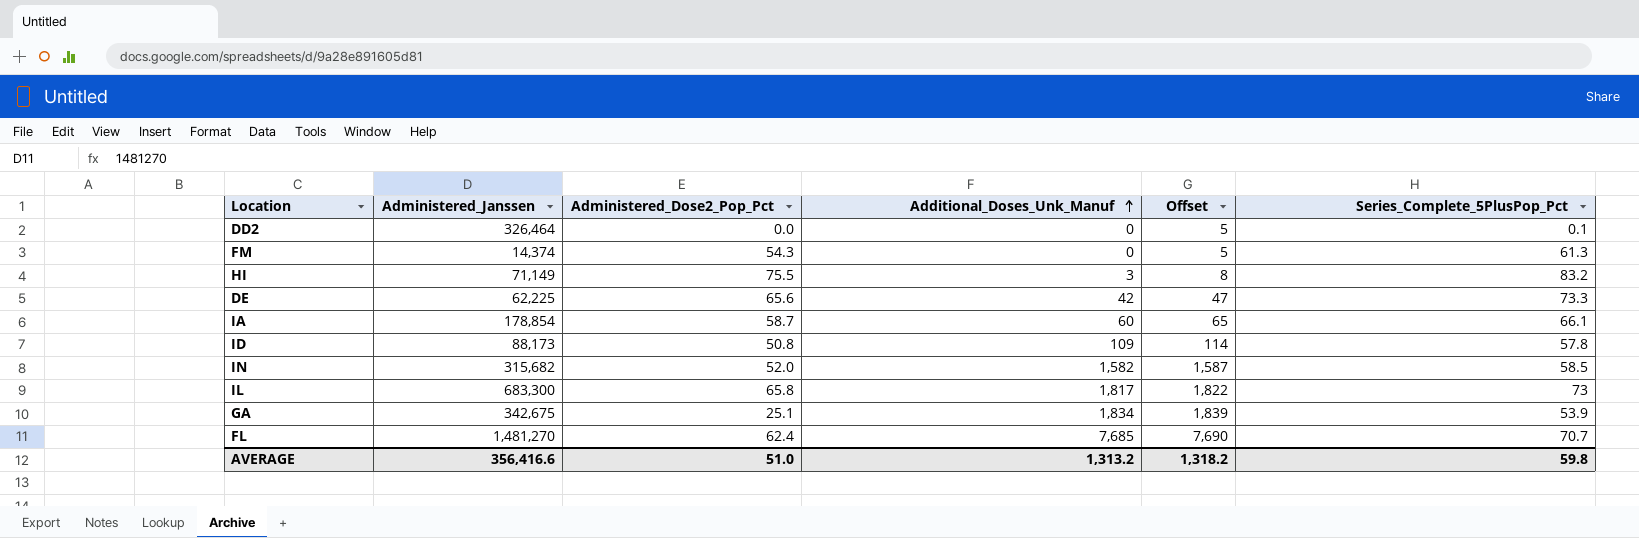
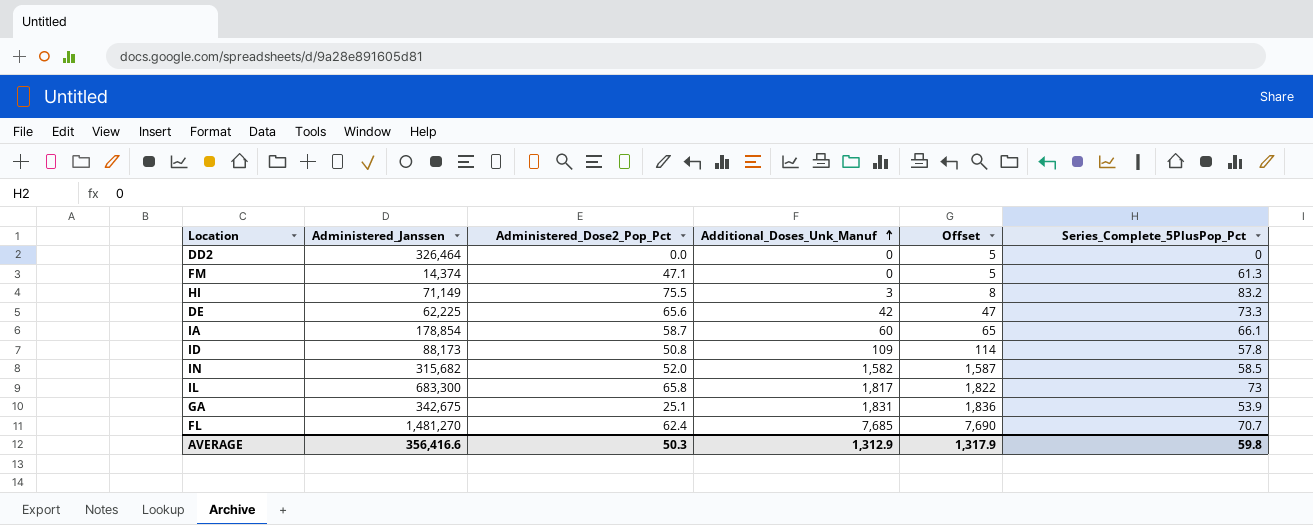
DD2 | Series_Complete_5PlusPop_Pct: 0.1 -> 0
FM | Administered_Dose2_Pop_Pct: 54.3 -> 47.1
GA | Additional_Doses_Unk_Manuf: 1,834 -> 1,831
GA | Offset: 1,839 -> 1,836
AVERAGE | Administered_Dose2_Pop_Pct: 51.0 -> 50.3
AVERAGE | Additional_Doses_Unk_Manuf: 1,313.2 -> 1,312.9
AVERAGE | Offset: 1,318.2 -> 1,317.9

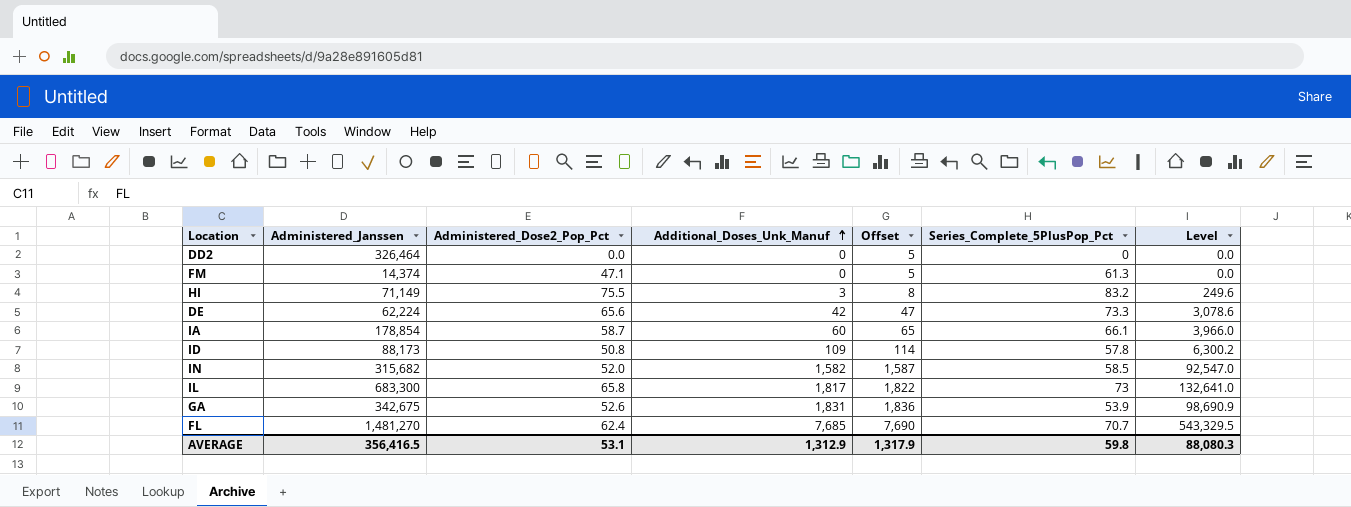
column Level | formula: none -> [Additional_Doses_Unk_Manuf] * [Series_Complete_5PlusPop_Pct]
DE | Administered_Janssen: 62,225 -> 62,224
GA | Administered_Dose2_Pop_Pct: 25.1 -> 52.6
AVERAGE | Administered_Janssen: 356,416.6 -> 356,416.5
AVERAGE | Administered_Dose2_Pop_Pct: 50.3 -> 53.1

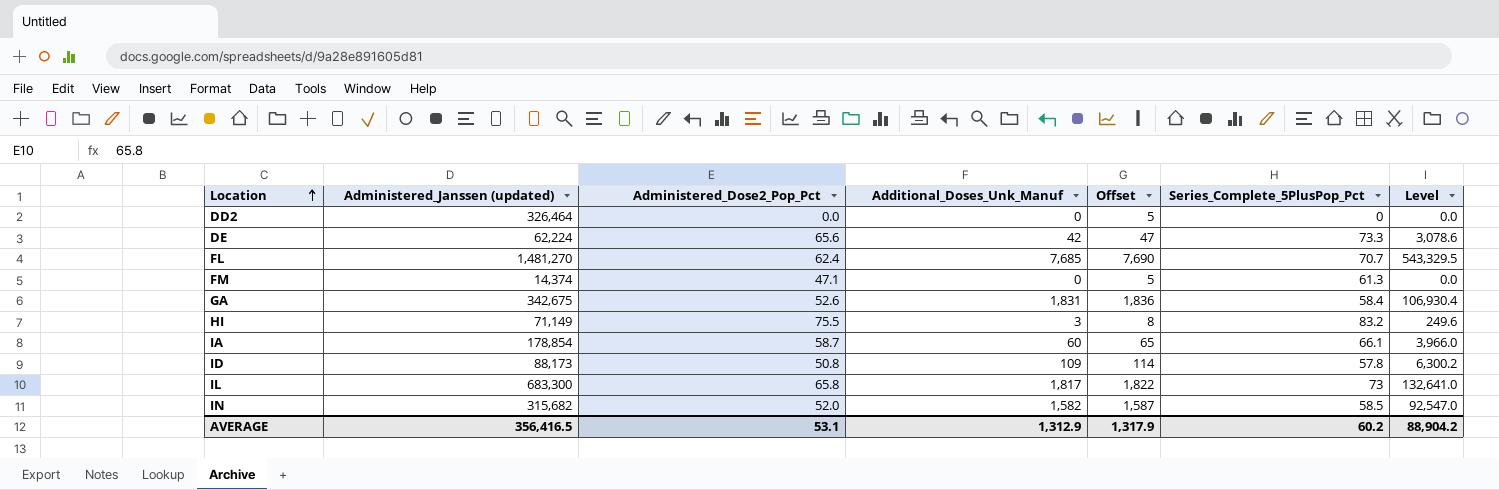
row order: Additional_Doses_Unk_Manuf ascending -> Location ascending
column name: Administered_Janssen -> Administered_Janssen (updated)
GA | Series_Complete_5PlusPop_Pct: 53.9 -> 58.4
GA | Level: 98,690.9 -> 106,930.4
AVERAGE | Series_Complete_5PlusPop_Pct: 59.8 -> 60.2
AVERAGE | Level: 88,080.3 -> 88,904.2

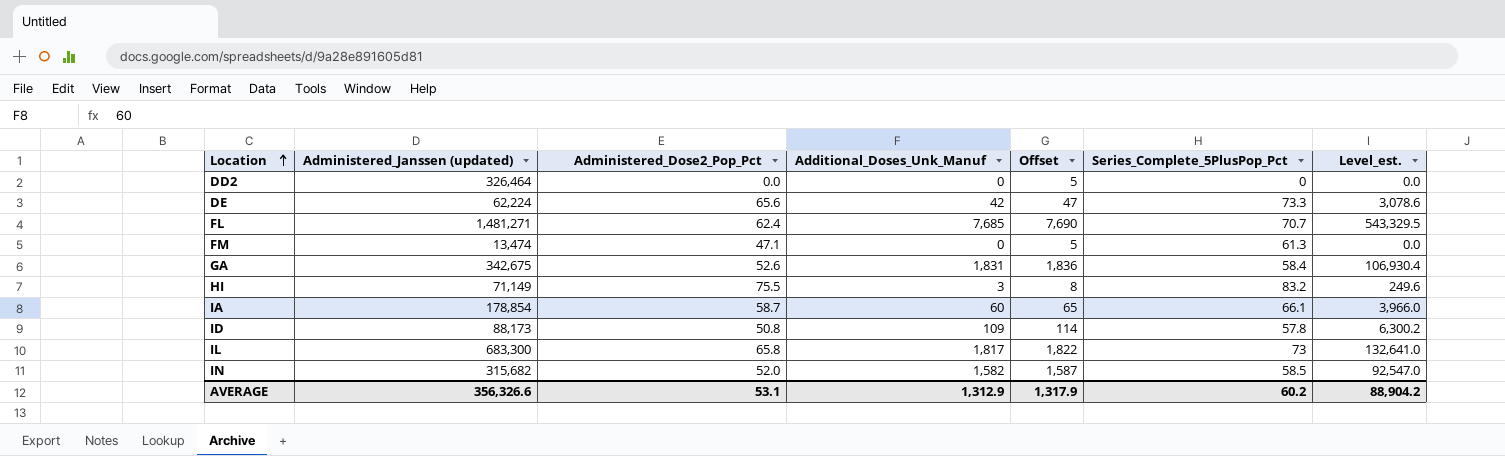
column name: Level -> Level_est.
FL | Administered_Janssen (updated): 1,481,270 -> 1,481,271
FM | Administered_Janssen (updated): 14,374 -> 13,474
AVERAGE | Administered_Janssen (updated): 356,416.5 -> 356,326.6

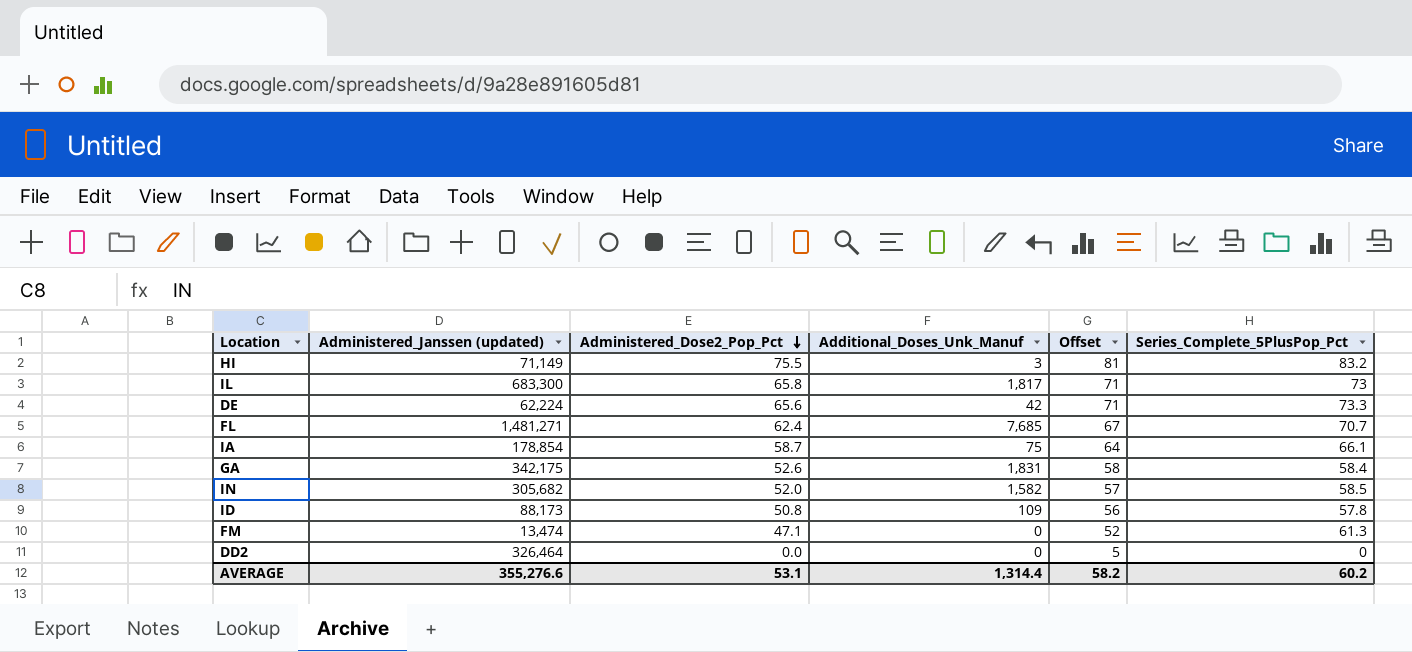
row order: Location ascending -> Administered_Dose2_Pop_Pct descending
column Level_est. | formula: [Additional_Doses_Unk_Manuf] * [Series_Complete_5PlusPop_Pct] -> none
column Offset | formula: [Additional_Doses_Unk_Manuf] + 5 -> [Administered_Dose2_Pop_Pct] + 5
IA | Additional_Doses_Unk_Manuf: 60 -> 75
GA | Administered_Janssen (updated): 342,675 -> 342,175
IN | Administered_Janssen (updated): 315,682 -> 305,682
AVERAGE | Administered_Janssen (updated): 356,326.6 -> 355,276.6
AVERAGE | Additional_Doses_Unk_Manuf: 1,312.9 -> 1,314.4
AVERAGE | Offset: 1,317.9 -> 58.2

